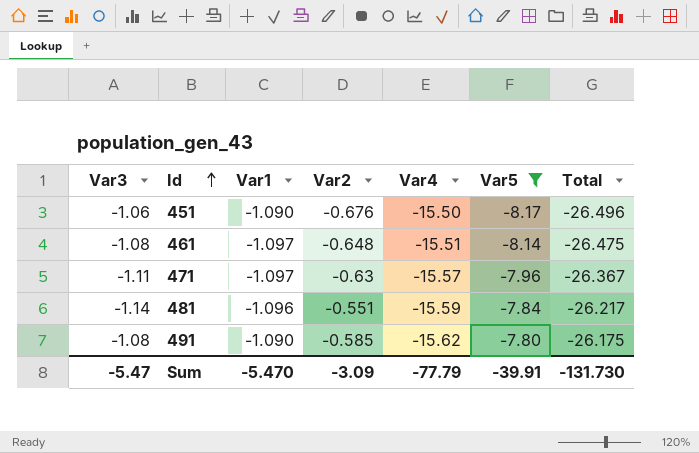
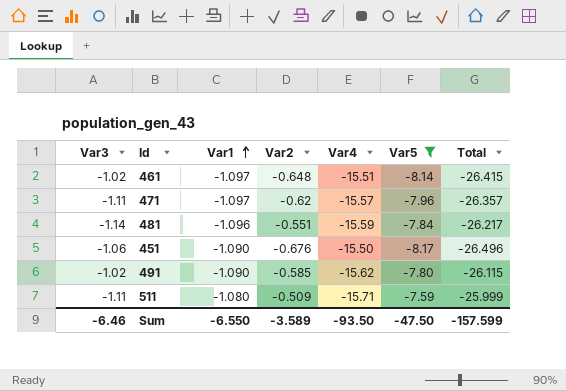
row order: Id ascending -> Var1 ascending
461 | Var3: -1.08 -> -1.02
461 | Total: -26.475 -> -26.415
471 | Var2: -0.63 -> -0.62
471 | Total: -26.367 -> -26.357
491 | Var3: -1.08 -> -1.02
491 | Total: -26.175 -> -26.115
row 511: none -> -1.11 | -1.080 | -0.509 | -15.71 | -7.59 | -25.999
Sum | Var3: -5.47 -> -6.46
Sum | Var1: -5.470 -> -6.550
Sum | Var2: -3.09 -> -3.589
Sum | Var4: -77.79 -> -93.50
Sum | Var5: -39.91 -> -47.50
Sum | Total: -131.730 -> -157.599

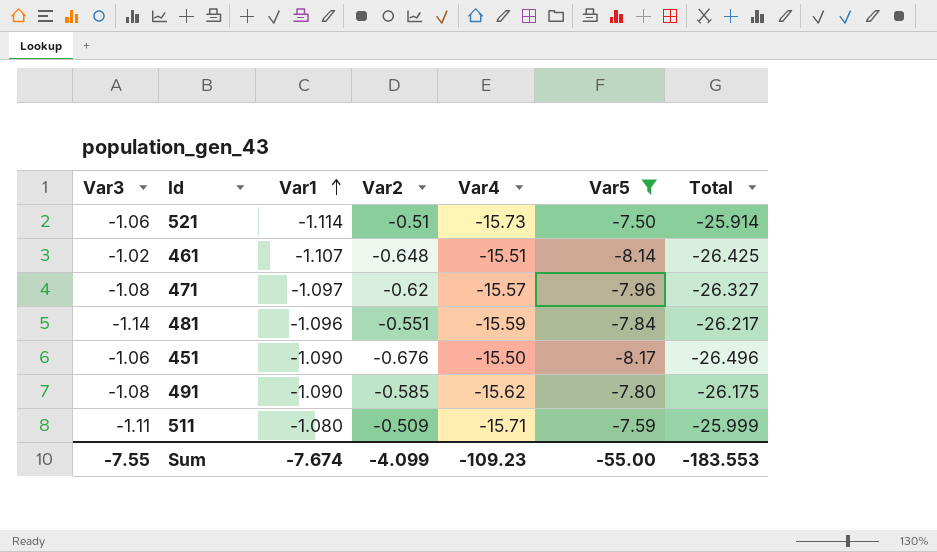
row 521: none -> -1.06 | -1.114 | -0.51 | -15.73 | -7.50 | -25.914
461 | Var1: -1.097 -> -1.107
461 | Total: -26.415 -> -26.425
471 | Var3: -1.11 -> -1.08
471 | Total: -26.357 -> -26.327
491 | Var3: -1.02 -> -1.08
491 | Total: -26.115 -> -26.175
Sum | Var3: -6.46 -> -7.55
Sum | Var1: -6.550 -> -7.674
Sum | Var2: -3.589 -> -4.099
Sum | Var4: -93.50 -> -109.23
Sum | Var5: -47.50 -> -55.00
Sum | Total: -157.599 -> -183.553

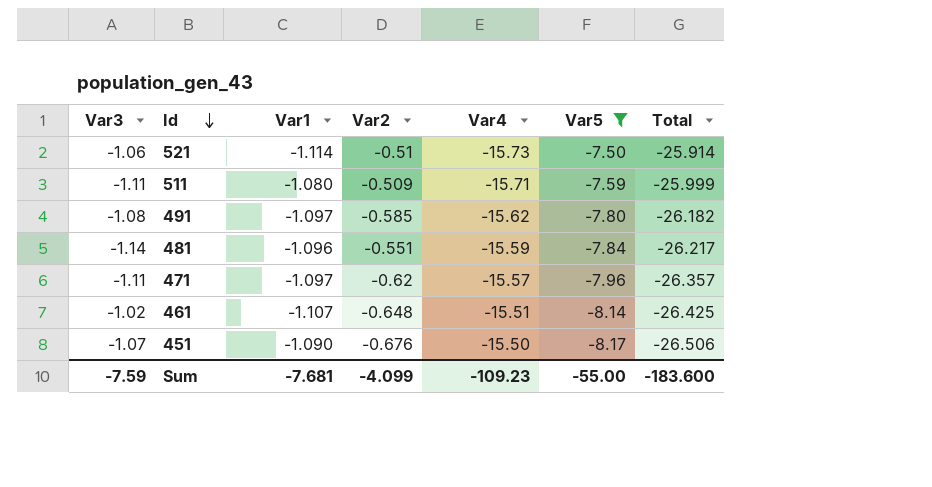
row order: Var1 ascending -> Id descending
491 | Var1: -1.090 -> -1.097
491 | Total: -26.175 -> -26.182
471 | Var3: -1.08 -> -1.11
471 | Total: -26.327 -> -26.357
451 | Var3: -1.06 -> -1.07
451 | Total: -26.496 -> -26.506
Sum | Var3: -7.55 -> -7.59
Sum | Var1: -7.674 -> -7.681
Sum | Total: -183.553 -> -183.600

